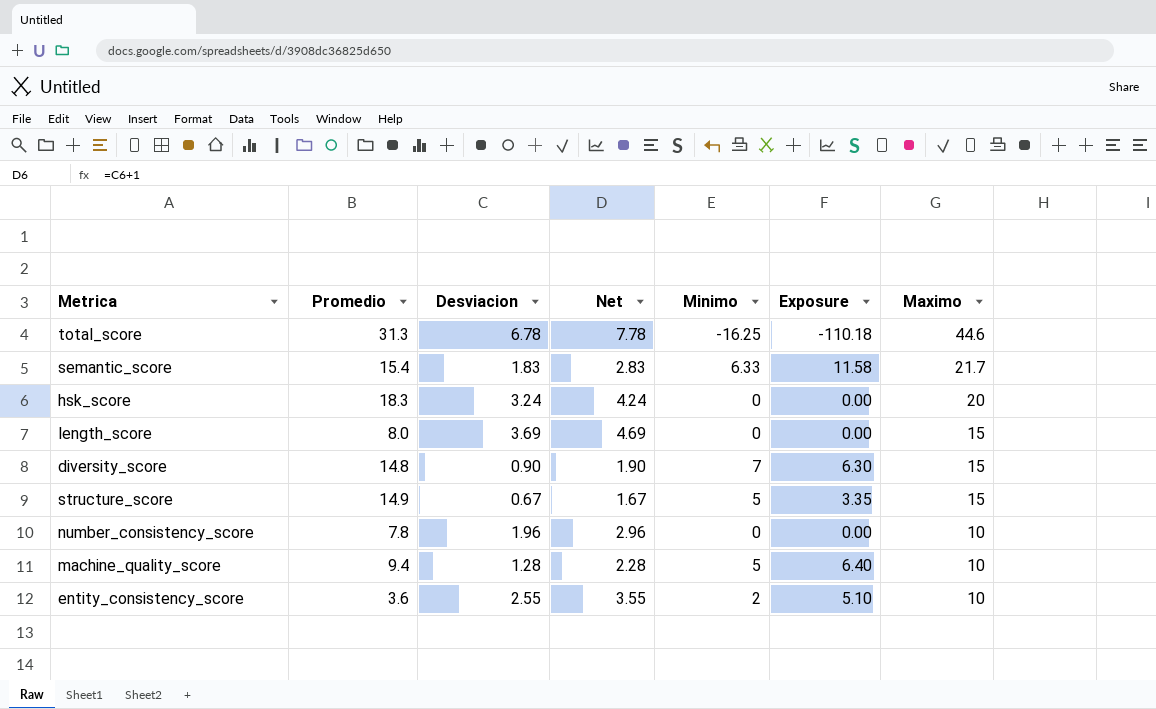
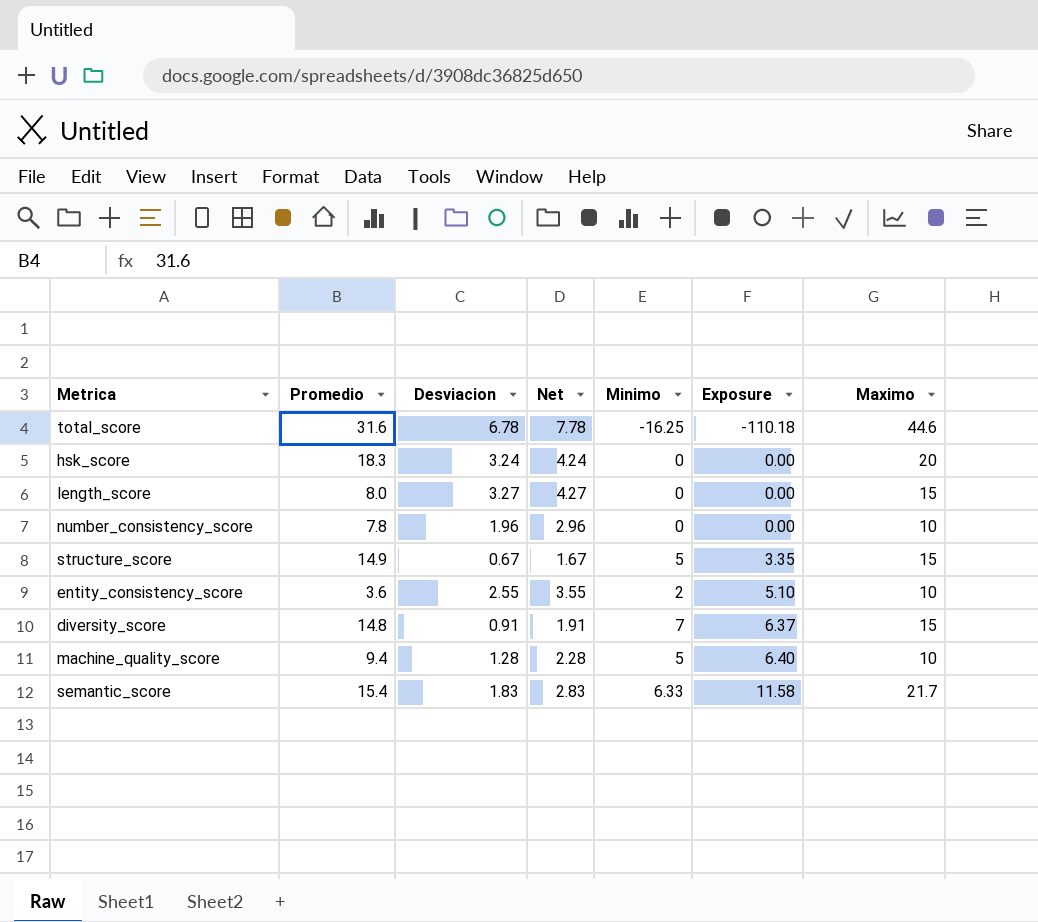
row order: Maximo descending -> Exposure ascending
total_score | Promedio: 31.3 -> 31.6
length_score | Desviacion: 3.69 -> 3.27
length_score | Net: 4.69 -> 4.27
diversity_score | Desviacion: 0.90 -> 0.91
diversity_score | Net: 1.90 -> 1.91
diversity_score | Exposure: 6.30 -> 6.37

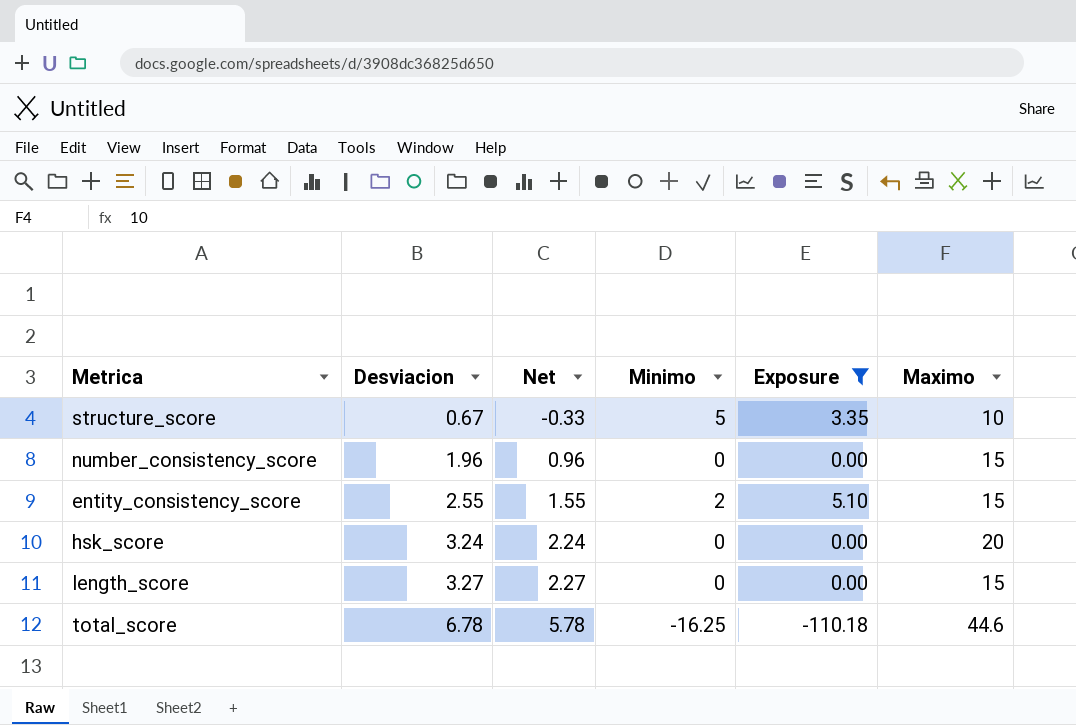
filter: none -> Exposure <= 5.10
row order: Exposure ascending -> Desviacion ascending
column Promedio | position: 2 -> none
column Net | formula: [Desviacion] + 1 -> [Desviacion] - 1
structure_score | Maximo: 15 -> 10
number_consistency_score | Maximo: 10 -> 15
entity_consistency_score | Maximo: 10 -> 15

